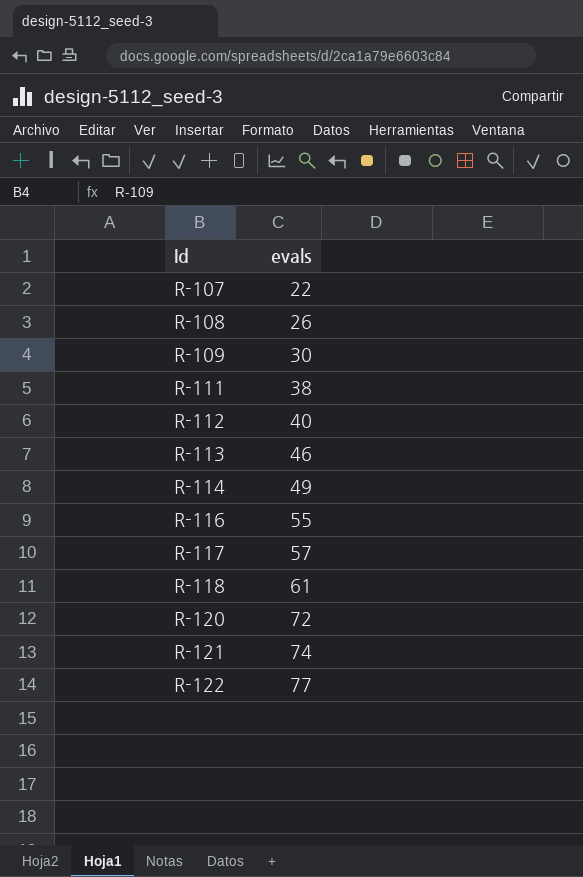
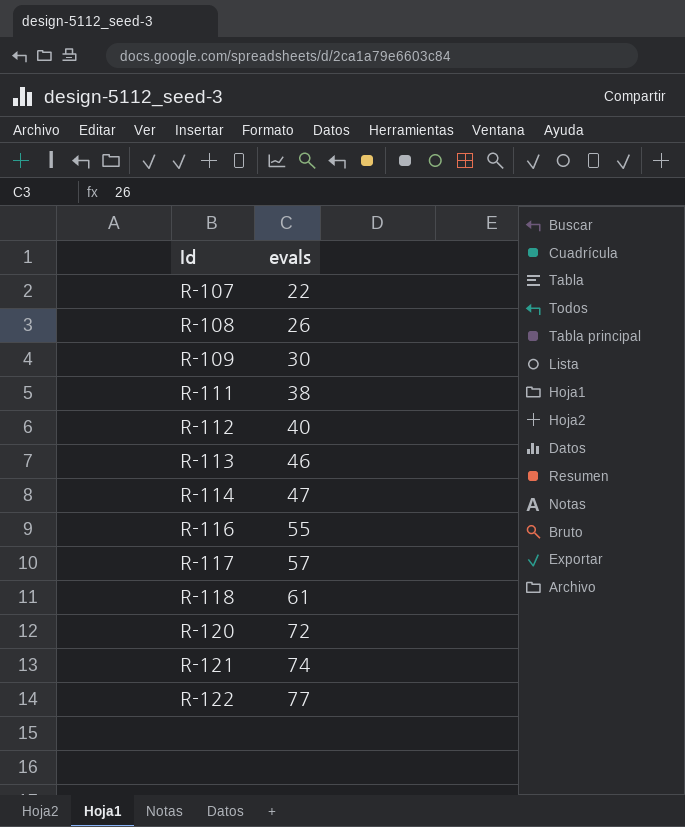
R-114 | evals: 49 -> 47

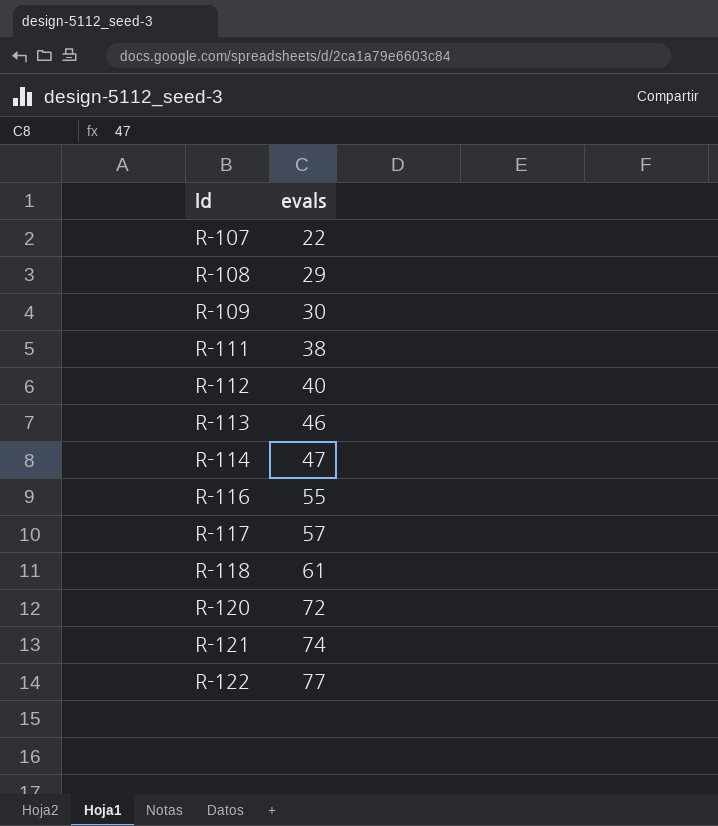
R-108 | evals: 26 -> 29

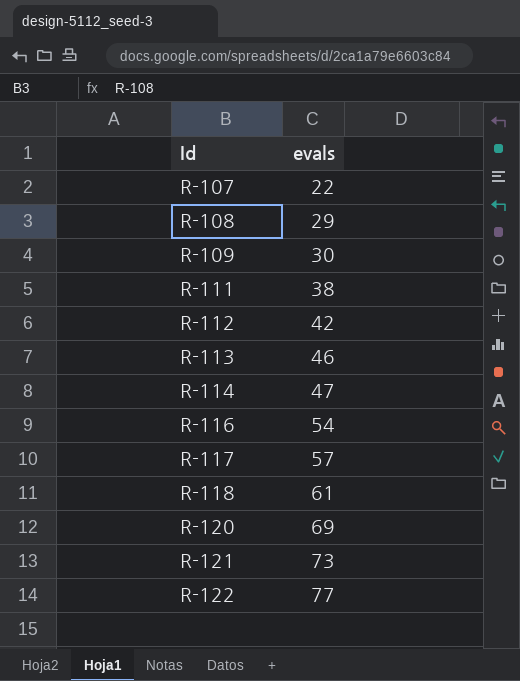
R-112 | evals: 40 -> 42
R-116 | evals: 55 -> 54
R-120 | evals: 72 -> 69
R-121 | evals: 74 -> 73

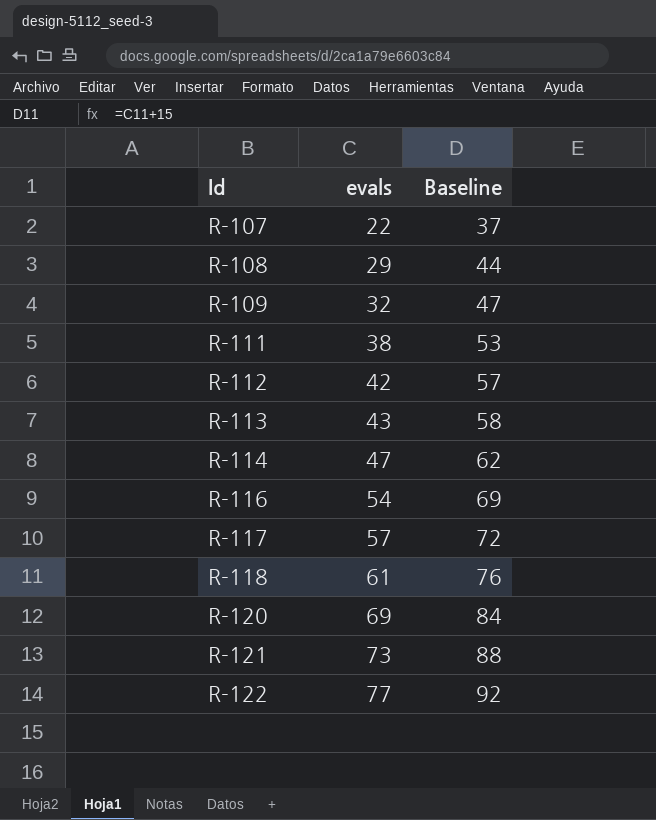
column Baseline | formula: none -> [evals] + 15
R-109 | evals: 30 -> 32
R-113 | evals: 46 -> 43

